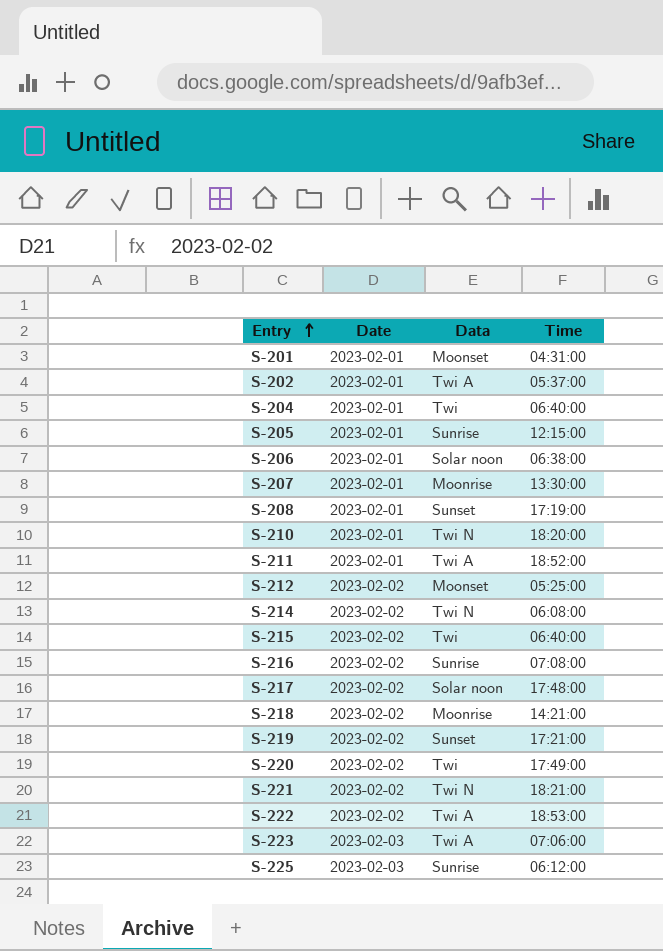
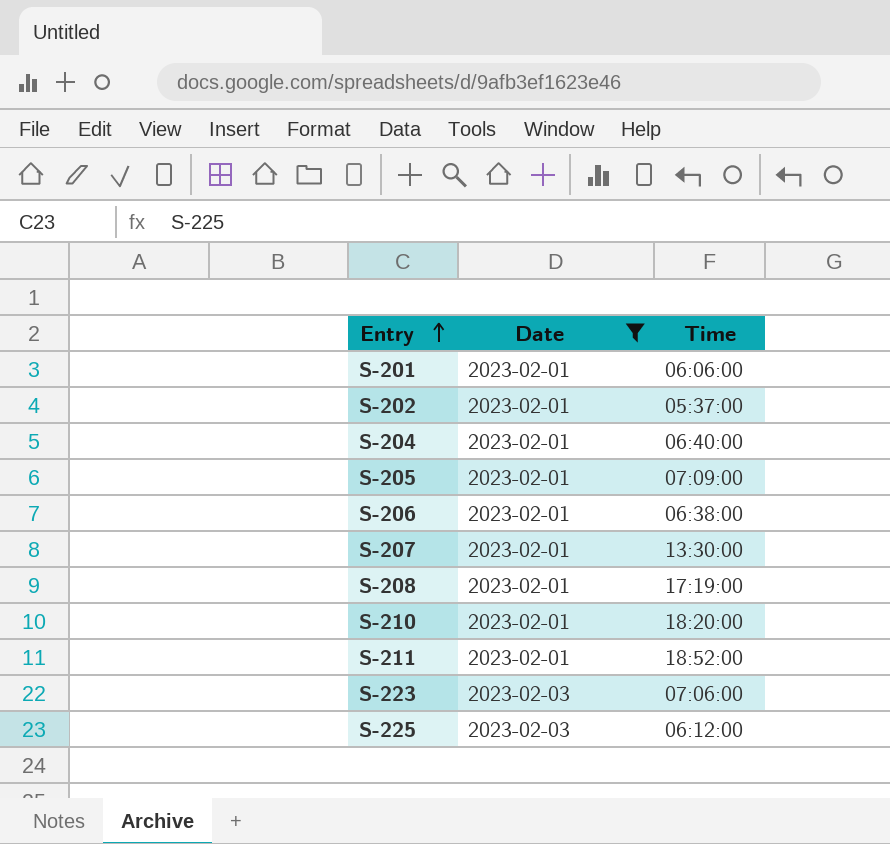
filter: none -> Date != 2023-02-02
column Data | position: 3 -> none
S-201 | Time: 04:31:00 -> 06:06:00
S-205 | Time: 12:15:00 -> 07:09:00

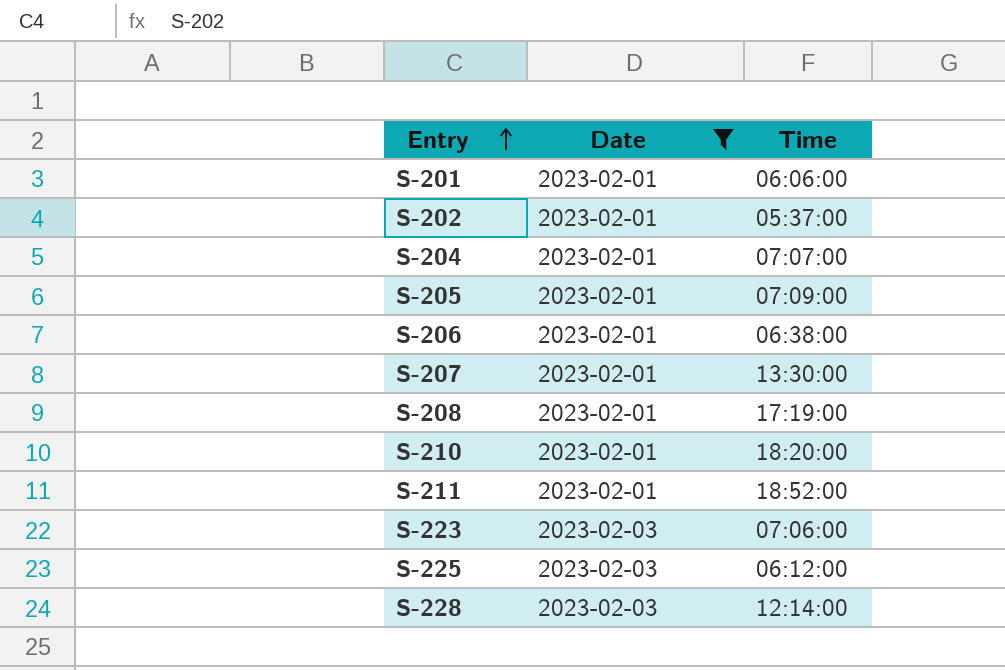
S-204 | Time: 06:40:00 -> 07:07:00
row S-228: none -> 2023-02-03 | 12:14:00

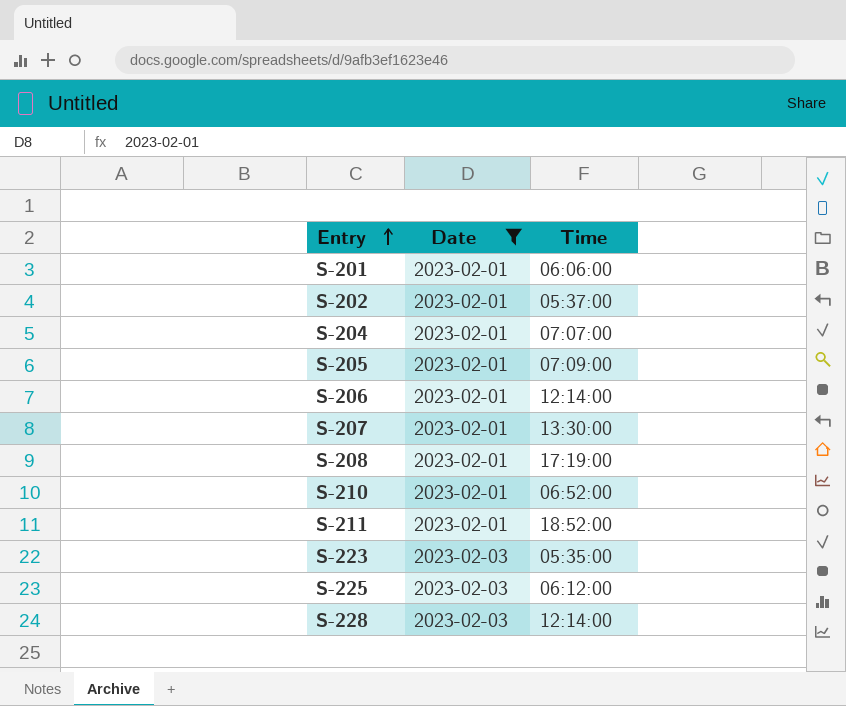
S-206 | Time: 06:38:00 -> 12:14:00
S-210 | Time: 18:20:00 -> 06:52:00
S-223 | Time: 07:06:00 -> 05:35:00

